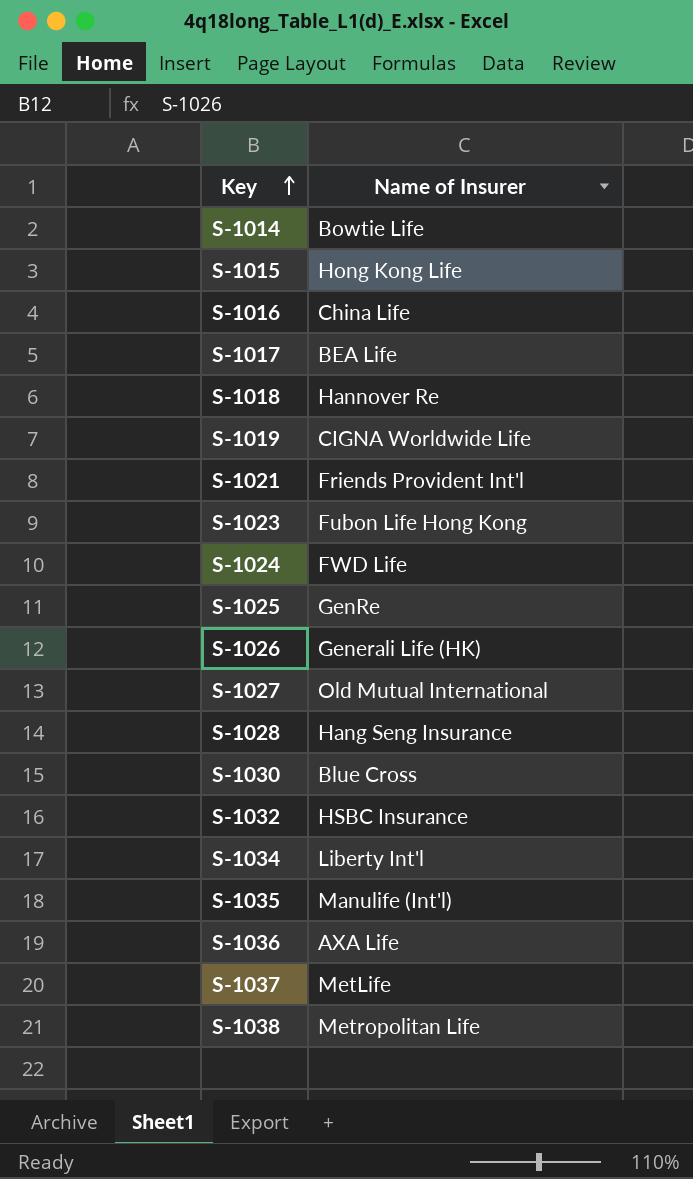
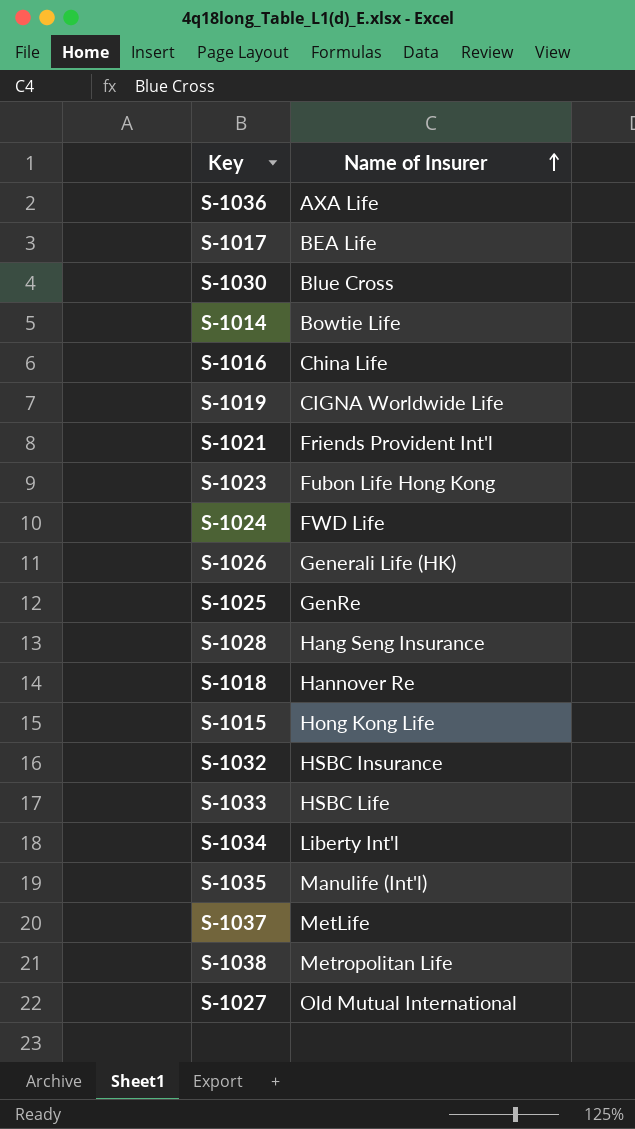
row order: Key ascending -> Name of Insurer ascending
row S-1033: none -> HSBC Life

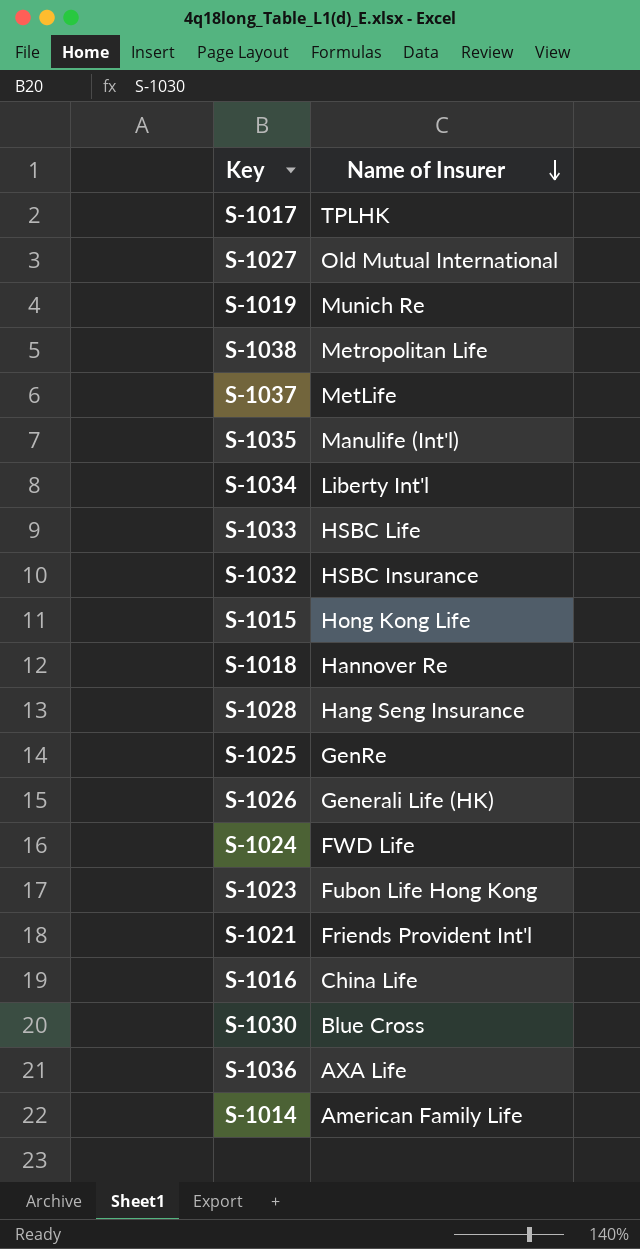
row order: Name of Insurer ascending -> Name of Insurer descending
S-1017 | Name of Insurer: BEA Life -> TPLHK
S-1019 | Name of Insurer: CIGNA Worldwide Life -> Munich Re
S-1014 | Name of Insurer: Bowtie Life -> American Family Life

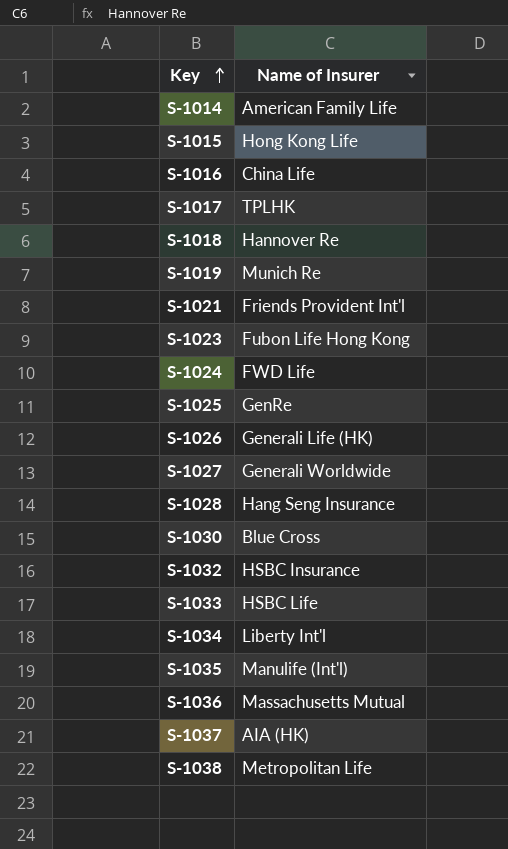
row order: Name of Insurer descending -> Key ascending
S-1027 | Name of Insurer: Old Mutual International -> Generali Worldwide
S-1036 | Name of Insurer: AXA Life -> Massachusetts Mutual
S-1037 | Name of Insurer: MetLife -> AIA (HK)

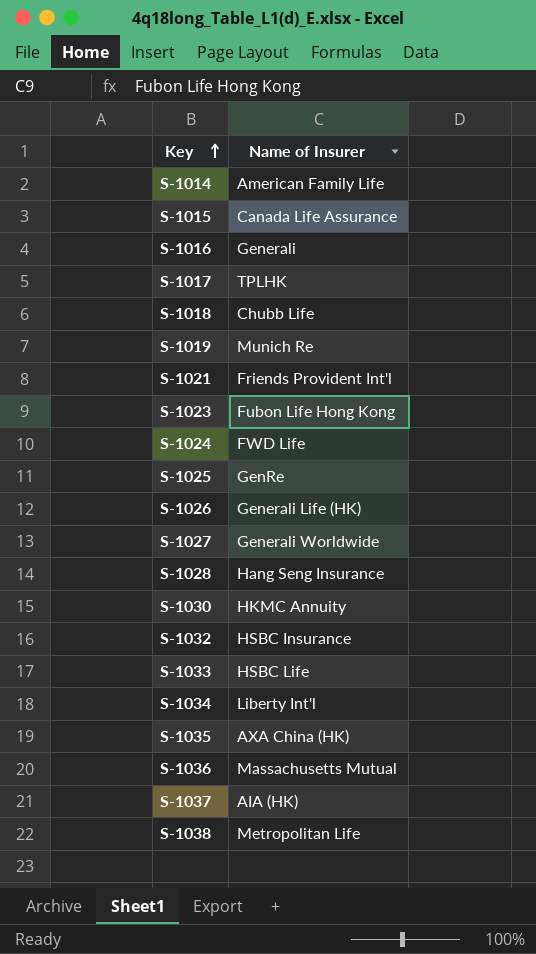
S-1015 | Name of Insurer: Hong Kong Life -> Canada Life Assurance
S-1016 | Name of Insurer: China Life -> Generali
S-1018 | Name of Insurer: Hannover Re -> Chubb Life
S-1030 | Name of Insurer: Blue Cross -> HKMC Annuity
S-1035 | Name of Insurer: Manulife (Int'l) -> AXA China (HK)

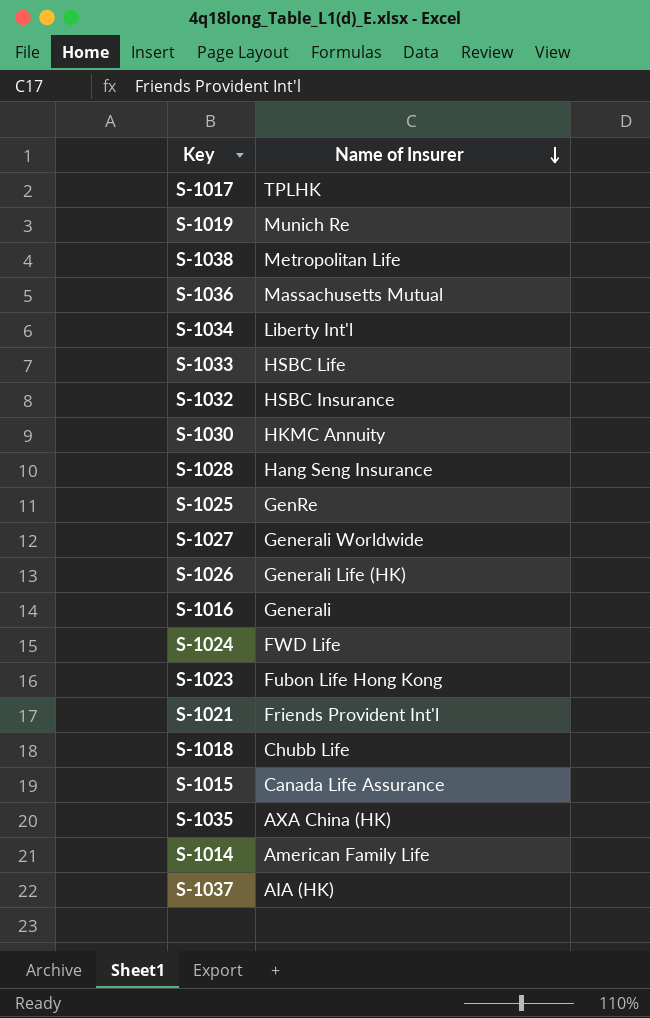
row order: Key ascending -> Name of Insurer descending

